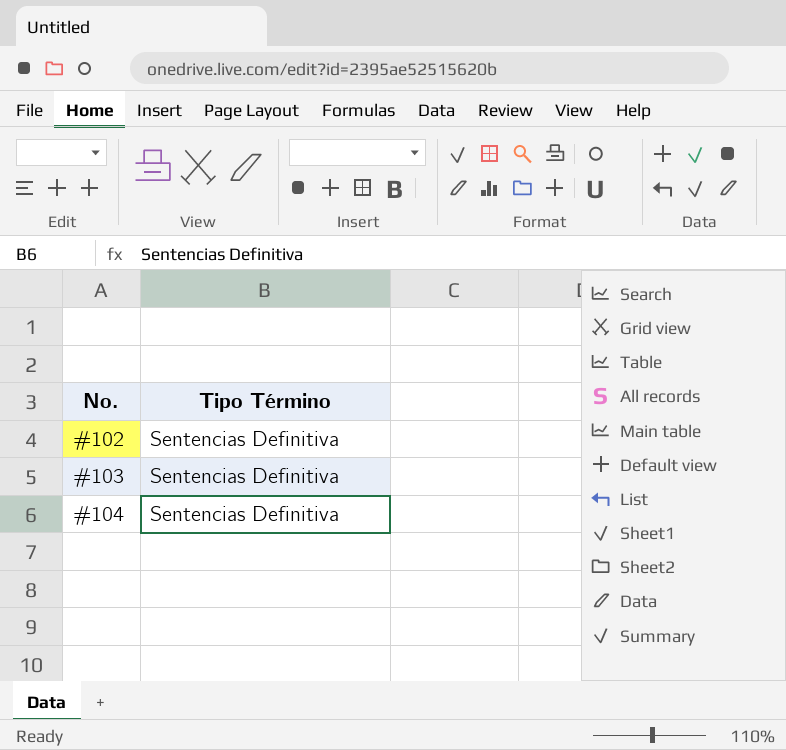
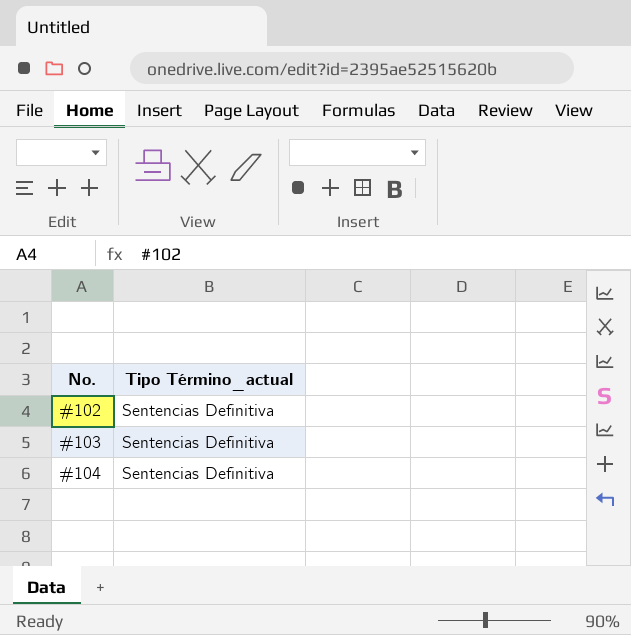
column name: Tipo Término -> Tipo Término_actual

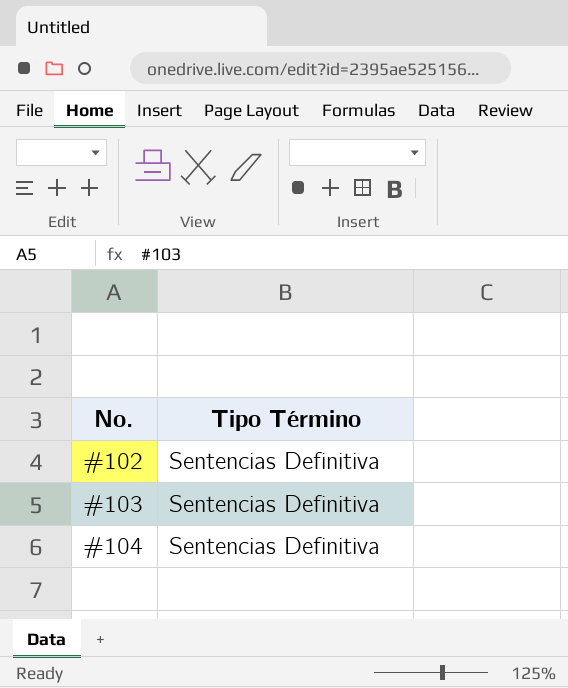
column name: Tipo Término_actual -> Tipo Término

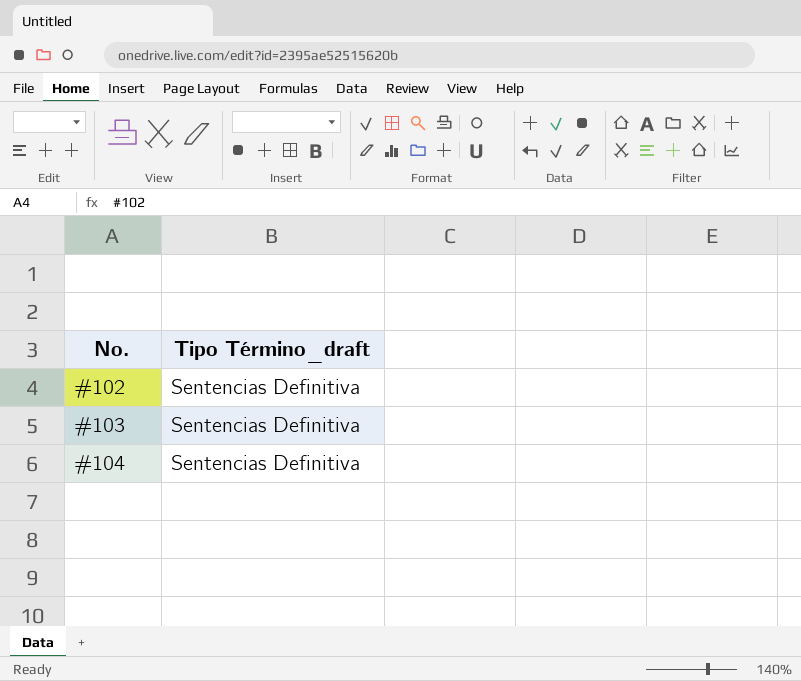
column name: Tipo Término -> Tipo Término_draft

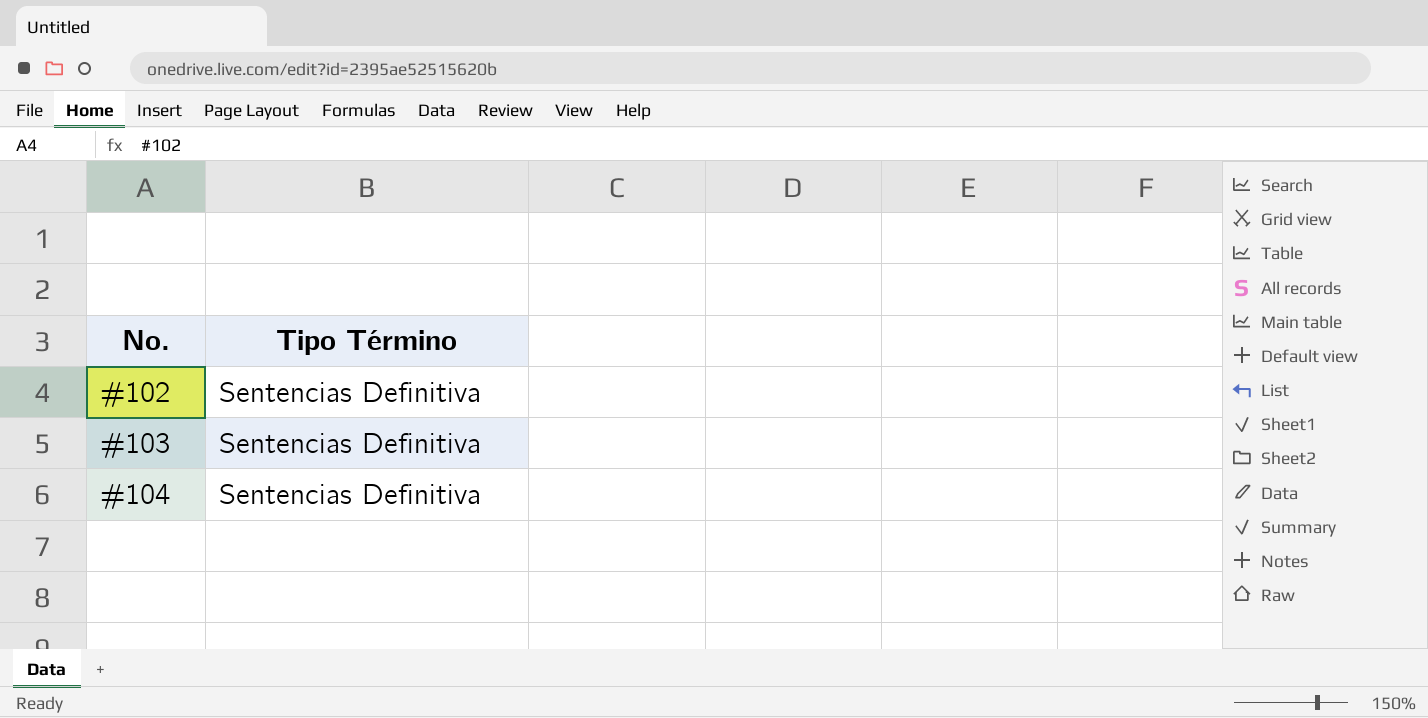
column name: Tipo Término_draft -> Tipo Término

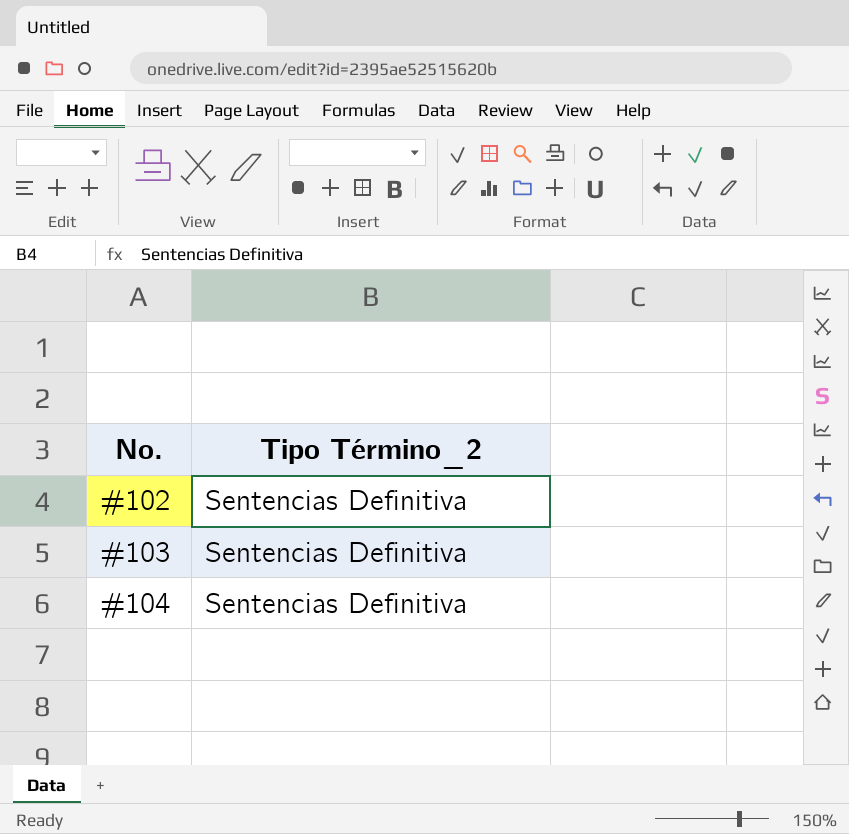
column name: Tipo Término -> Tipo Término_2

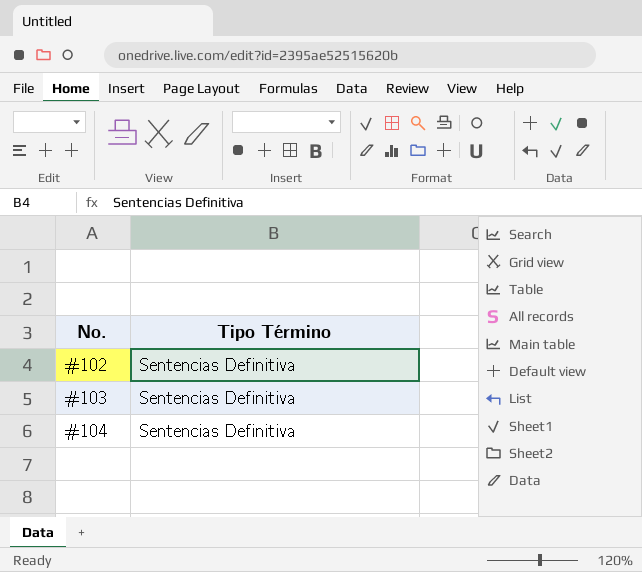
column name: Tipo Término_2 -> Tipo Término

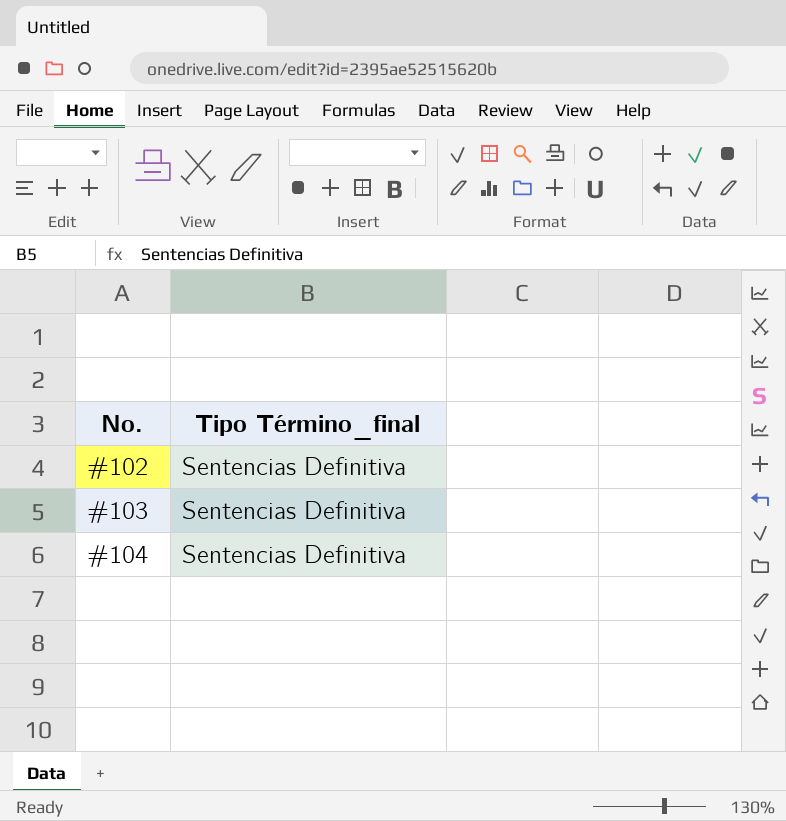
column name: Tipo Término -> Tipo Término_final

